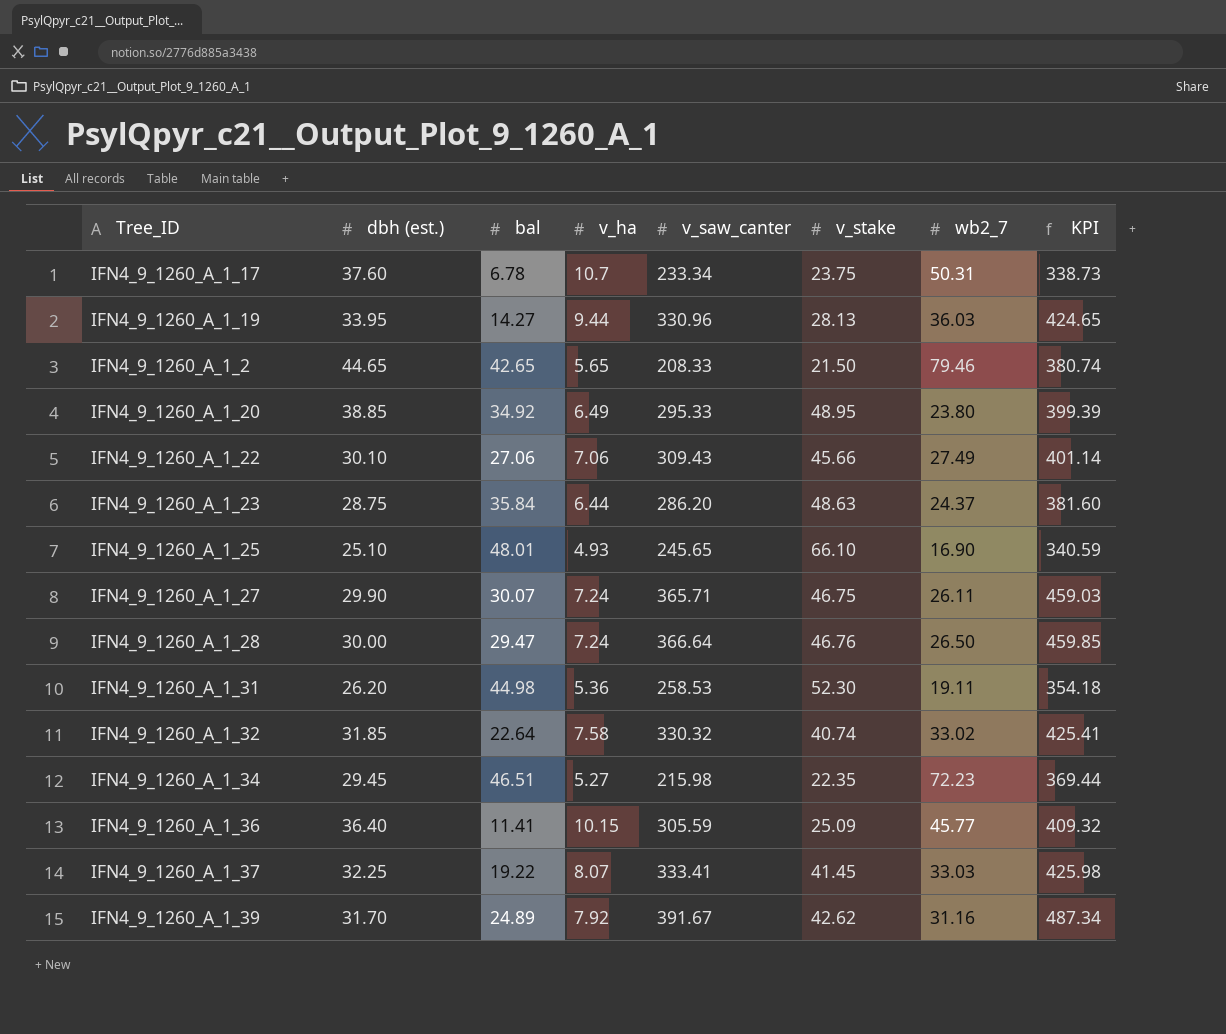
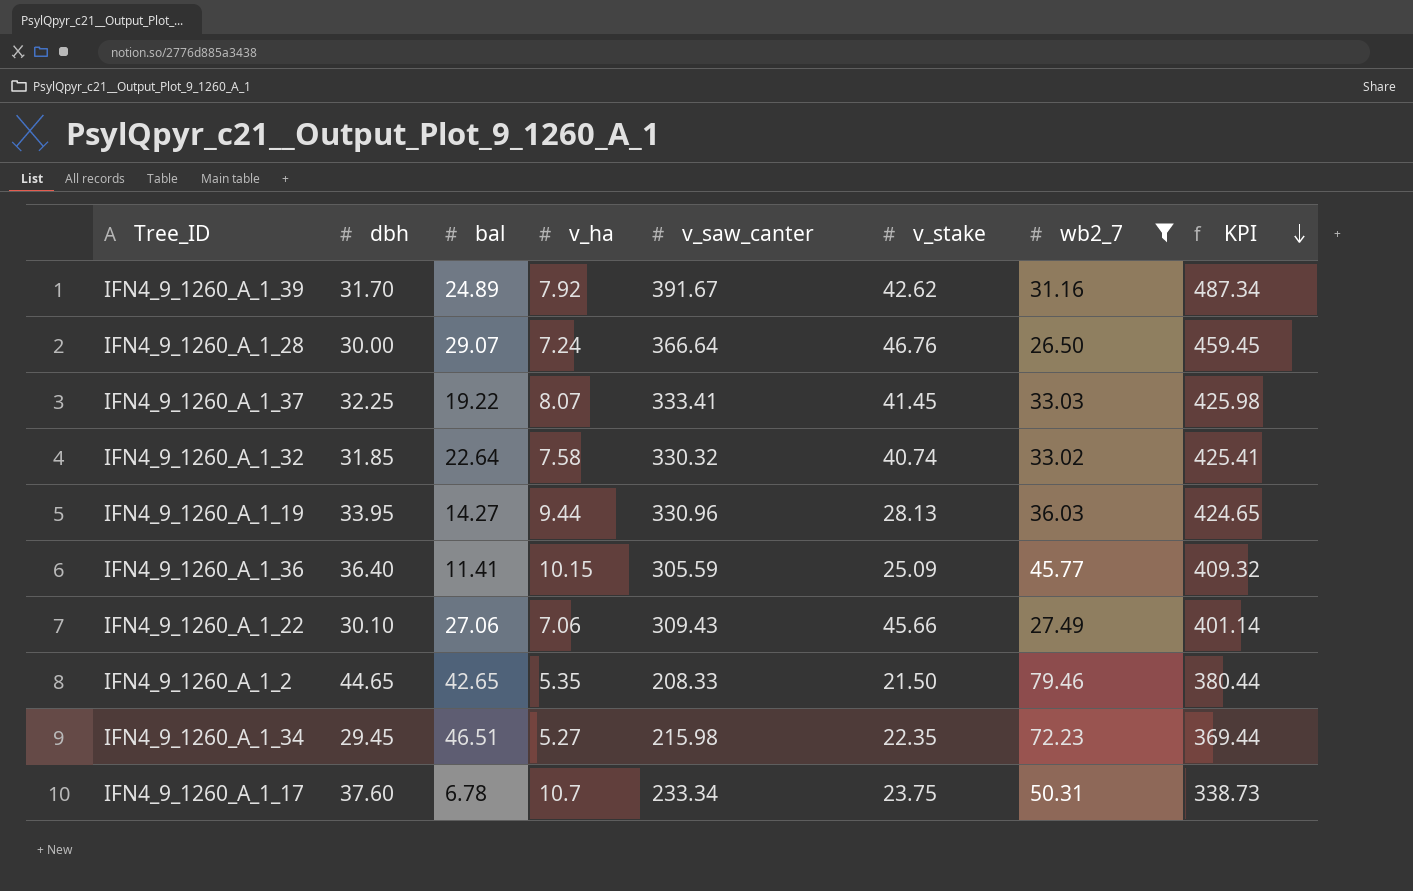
filter: none -> wb2_7 >= 26.50
row order: none -> KPI descending
column name: dbh (est.) -> dbh
IFN4_9_1260_A_1_28 | bal: 29.47 -> 29.07
IFN4_9_1260_A_1_28 | KPI: 459.85 -> 459.45
IFN4_9_1260_A_1_2 | v_ha: 5.65 -> 5.35
IFN4_9_1260_A_1_2 | KPI: 380.74 -> 380.44

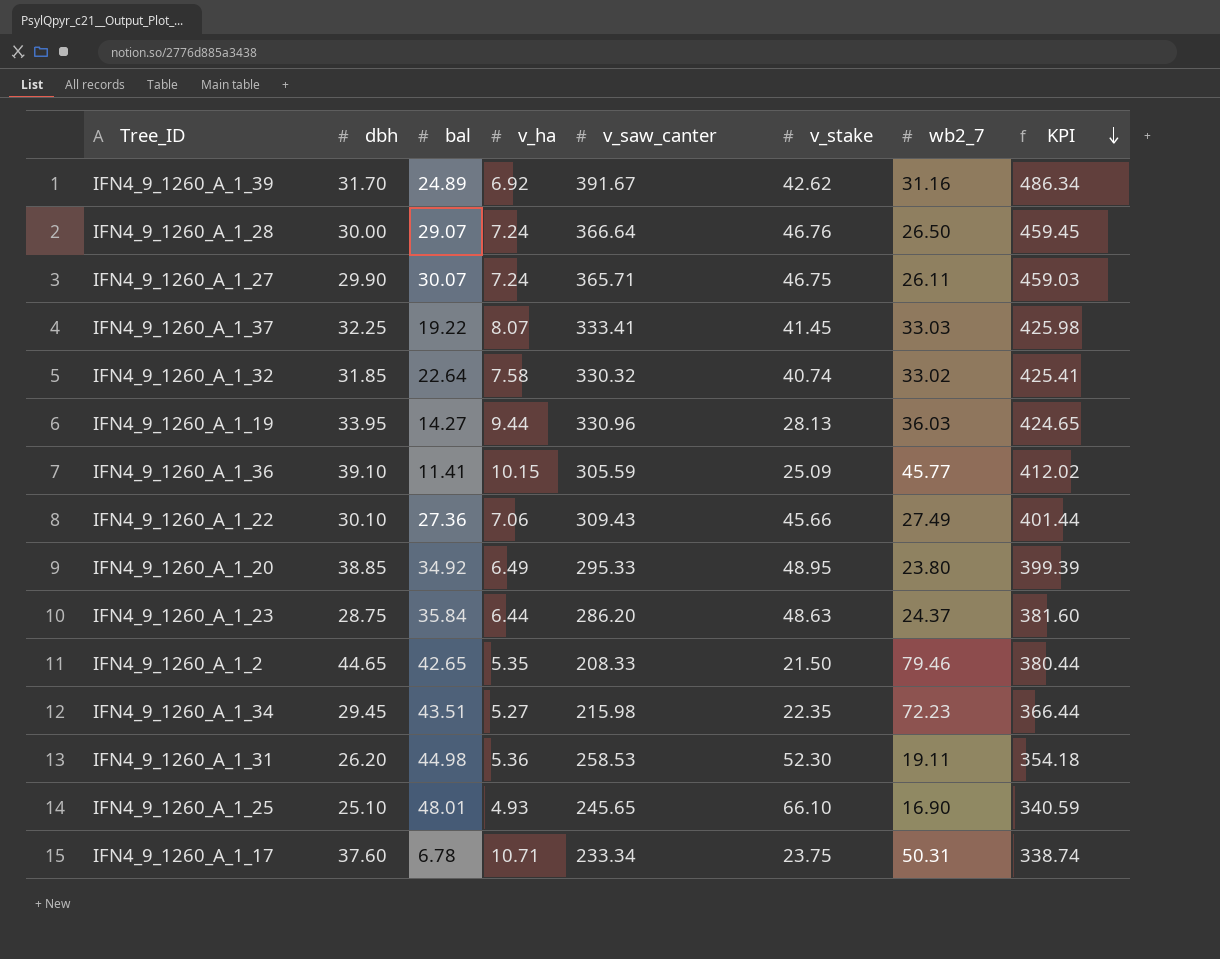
filter: wb2_7 >= 26.50 -> none
IFN4_9_1260_A_1_39 | v_ha: 7.92 -> 6.92
IFN4_9_1260_A_1_39 | KPI: 487.34 -> 486.34
IFN4_9_1260_A_1_36 | dbh: 36.40 -> 39.10
IFN4_9_1260_A_1_36 | KPI: 409.32 -> 412.02
IFN4_9_1260_A_1_22 | bal: 27.06 -> 27.36
IFN4_9_1260_A_1_22 | KPI: 401.14 -> 401.44
IFN4_9_1260_A_1_34 | bal: 46.51 -> 43.51
IFN4_9_1260_A_1_34 | KPI: 369.44 -> 366.44
IFN4_9_1260_A_1_17 | v_ha: 10.7 -> 10.71
IFN4_9_1260_A_1_17 | KPI: 338.73 -> 338.74

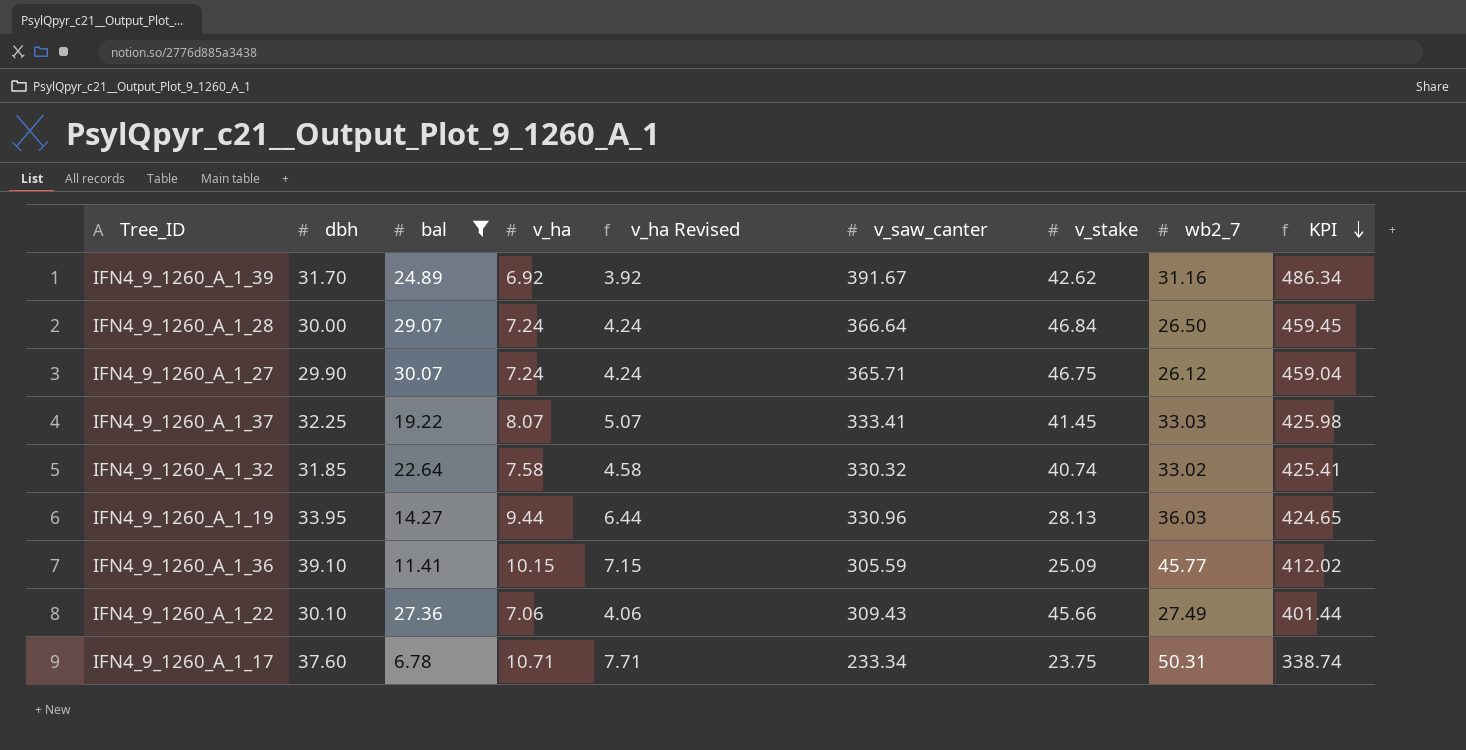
filter: none -> bal <= 30.07
column v_ha Revised | formula: none -> [v_ha] - 3
IFN4_9_1260_A_1_28 | v_stake: 46.76 -> 46.84
IFN4_9_1260_A_1_27 | wb2_7: 26.11 -> 26.12
IFN4_9_1260_A_1_27 | KPI: 459.03 -> 459.04

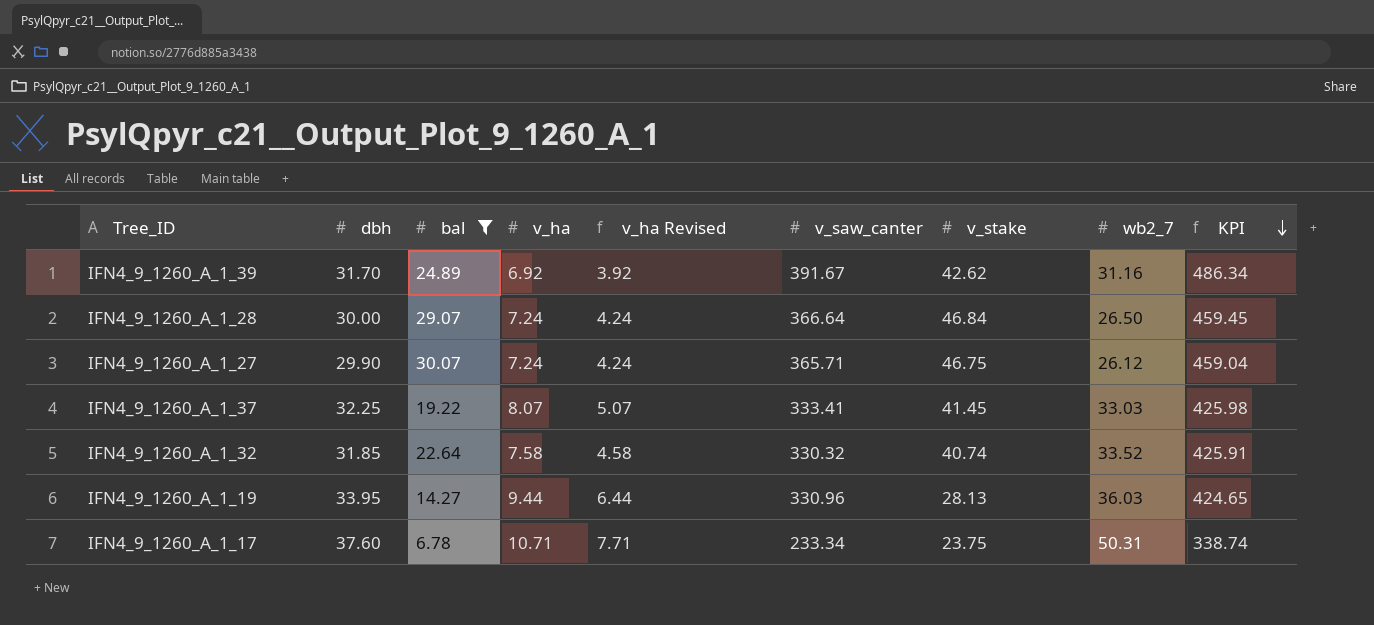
row IFN4_9_1260_A_1_36: 39.10 | 11.41 | 10.15 | 7.15 | 305.59 | 25.09 | 45.77 | 412.02 -> none
row IFN4_9_1260_A_1_22: 30.10 | 27.36 | 7.06 | 4.06 | 309.43 | 45.66 | 27.49 | 401.44 -> none
IFN4_9_1260_A_1_32 | wb2_7: 33.02 -> 33.52
IFN4_9_1260_A_1_32 | KPI: 425.41 -> 425.91

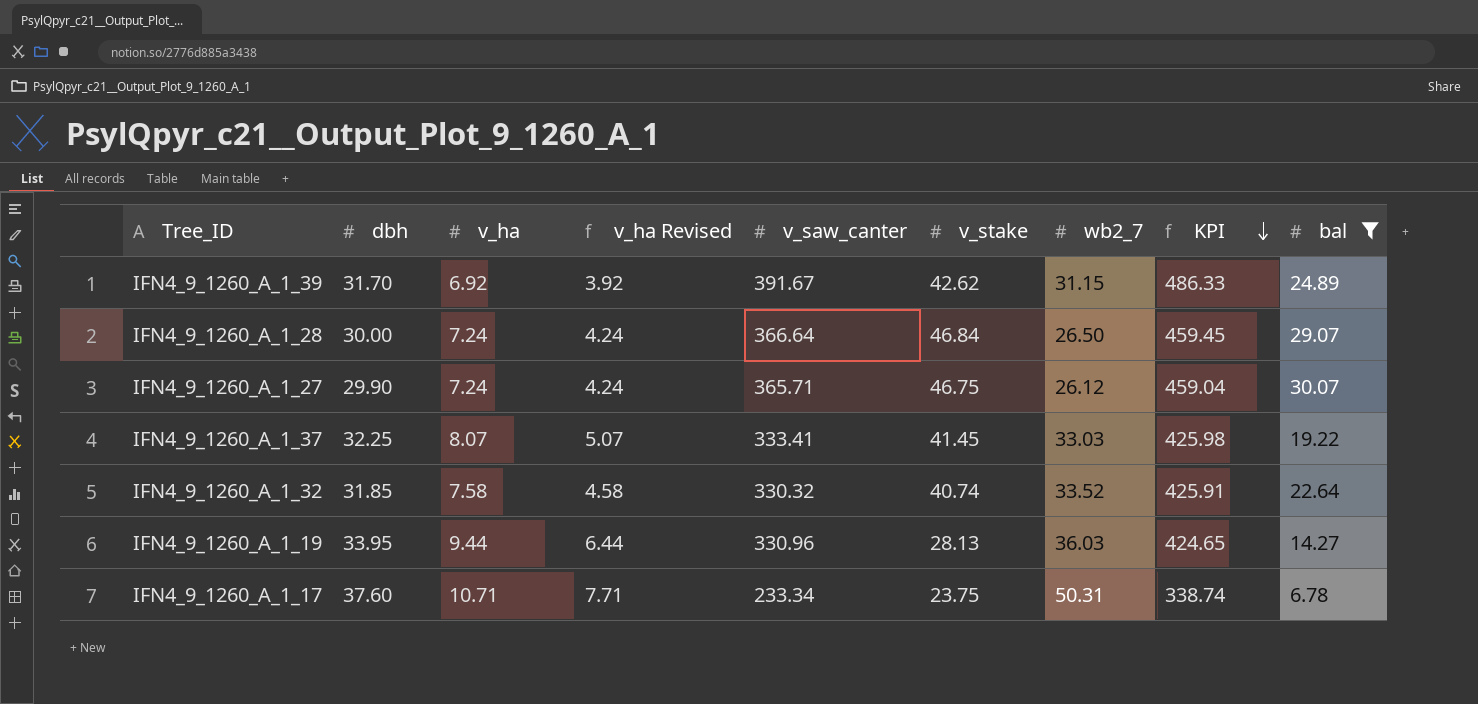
column bal | position: 3 -> 9
IFN4_9_1260_A_1_39 | wb2_7: 31.16 -> 31.15
IFN4_9_1260_A_1_39 | KPI: 486.34 -> 486.33

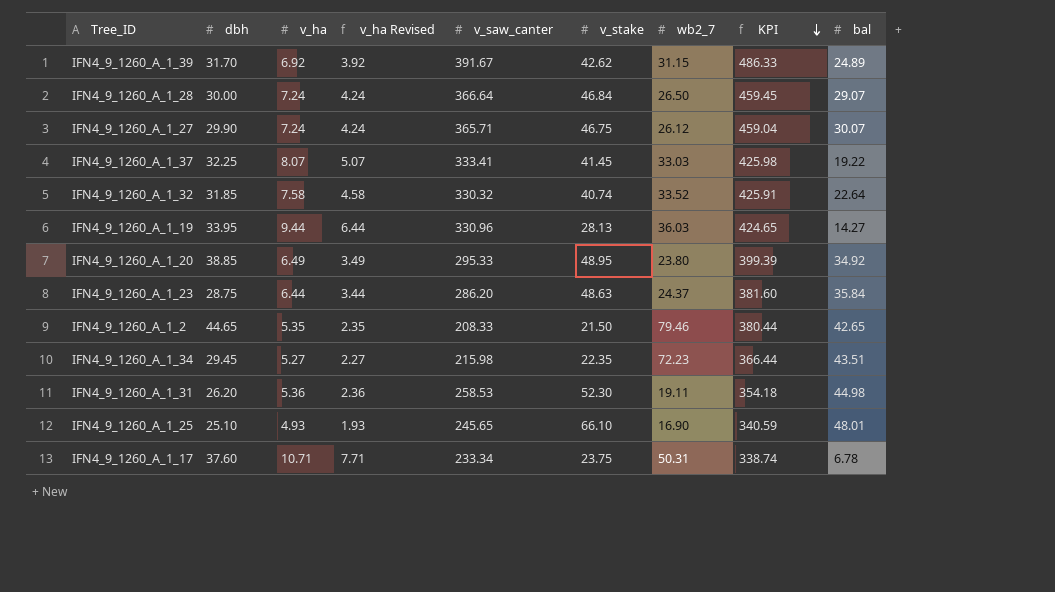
filter: bal <= 30.07 -> none

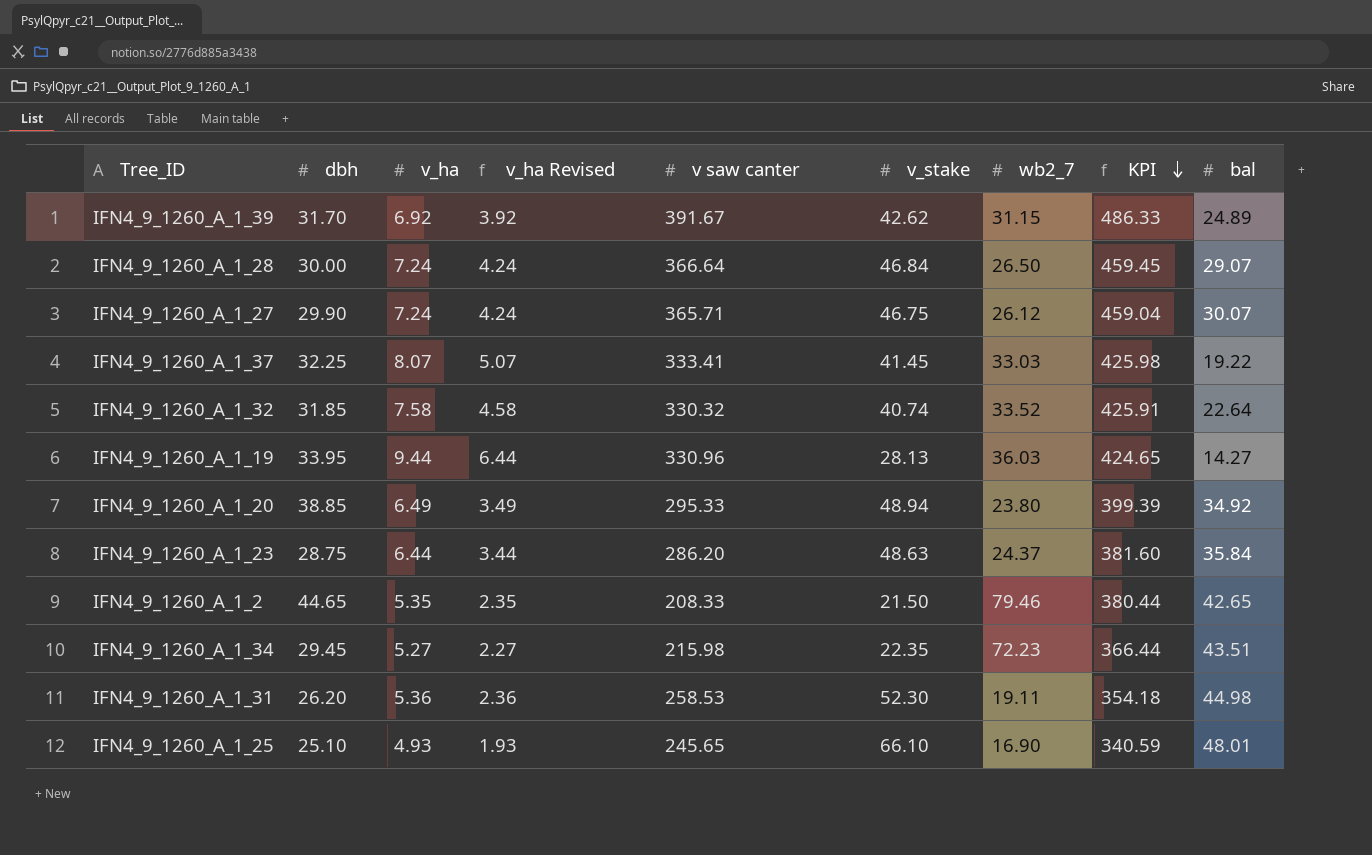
column name: v_saw_canter -> v saw canter
row IFN4_9_1260_A_1_17: 37.60 | 10.71 | 7.71 | 233.34 | 23.75 | 50.31 | 338.74 | 6.78 -> none
IFN4_9_1260_A_1_20 | v_stake: 48.95 -> 48.94

